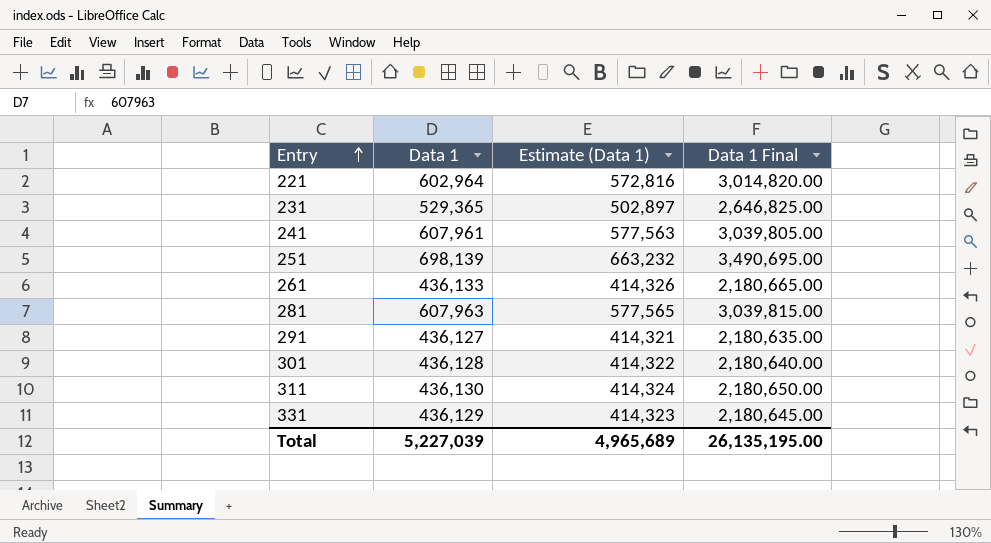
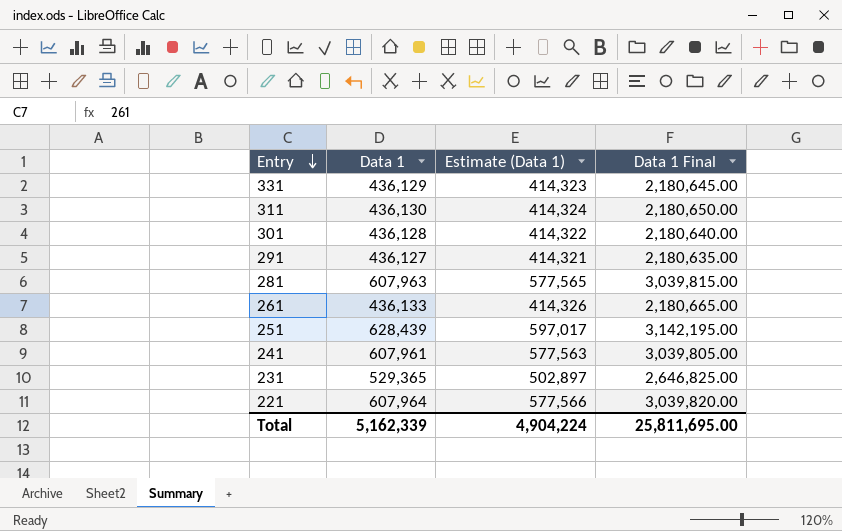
row order: Entry ascending -> Entry descending
251 | Data 1: 698,139 -> 628,439
251 | Estimate (Data 1): 663,232 -> 597,017
251 | Data 1 Final: 3,490,695.00 -> 3,142,195.00
221 | Data 1: 602,964 -> 607,964
221 | Estimate (Data 1): 572,816 -> 577,566
221 | Data 1 Final: 3,014,820.00 -> 3,039,820.00
Total | Data 1: 5,227,039 -> 5,162,339
Total | Estimate (Data 1): 4,965,689 -> 4,904,224
Total | Data 1 Final: 26,135,195.00 -> 25,811,695.00

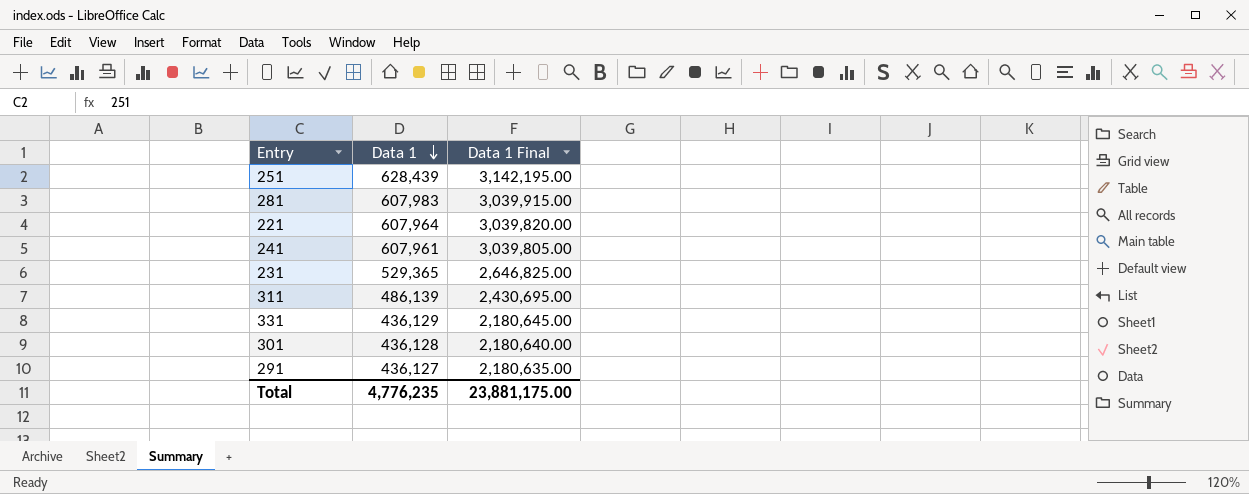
row order: Entry descending -> Data 1 descending
column Estimate (Data 1) | formula: [Data 1] * 0.95 -> none
row 261: 436,133 | 414,326 | 2,180,665.00 -> none
281 | Data 1: 607,963 -> 607,983
281 | Data 1 Final: 3,039,815.00 -> 3,039,915.00
311 | Data 1: 436,130 -> 486,139
311 | Data 1 Final: 2,180,650.00 -> 2,430,695.00
Total | Data 1: 5,162,339 -> 4,776,235
Total | Data 1 Final: 25,811,695.00 -> 23,881,175.00

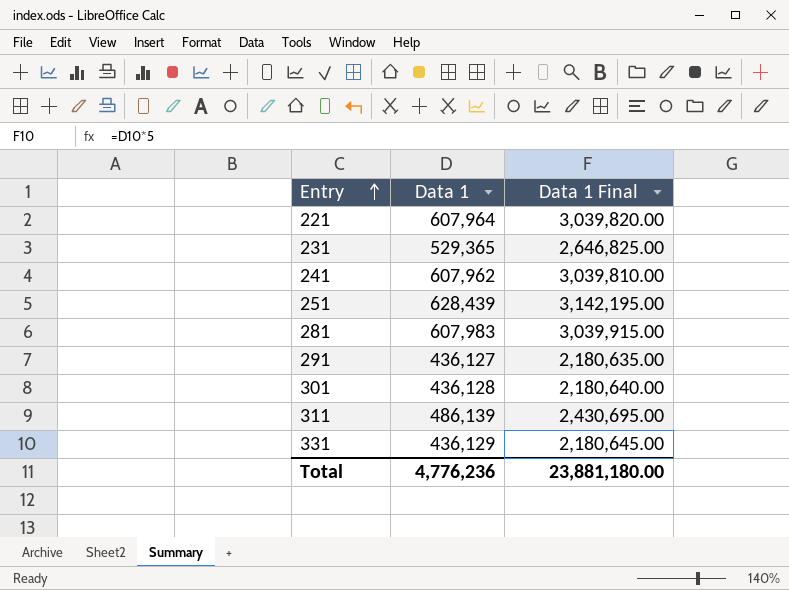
row order: Data 1 descending -> Entry ascending
241 | Data 1: 607,961 -> 607,962
241 | Data 1 Final: 3,039,805.00 -> 3,039,810.00
Total | Data 1: 4,776,235 -> 4,776,236
Total | Data 1 Final: 23,881,175.00 -> 23,881,180.00

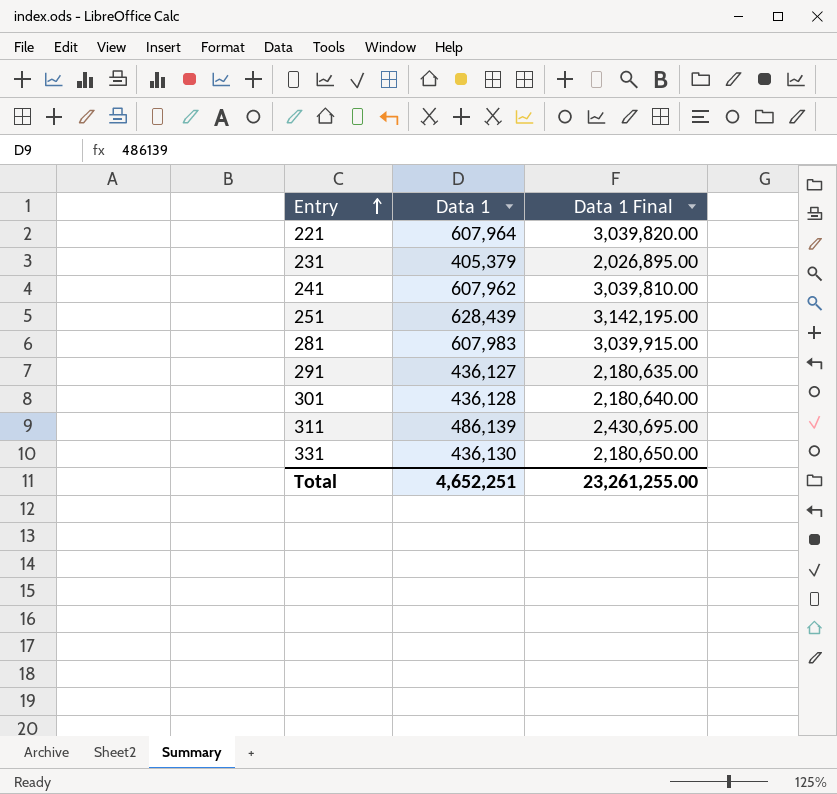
231 | Data 1: 529,365 -> 405,379
231 | Data 1 Final: 2,646,825.00 -> 2,026,895.00
331 | Data 1: 436,129 -> 436,130
331 | Data 1 Final: 2,180,645.00 -> 2,180,650.00
Total | Data 1: 4,776,236 -> 4,652,251
Total | Data 1 Final: 23,881,180.00 -> 23,261,255.00

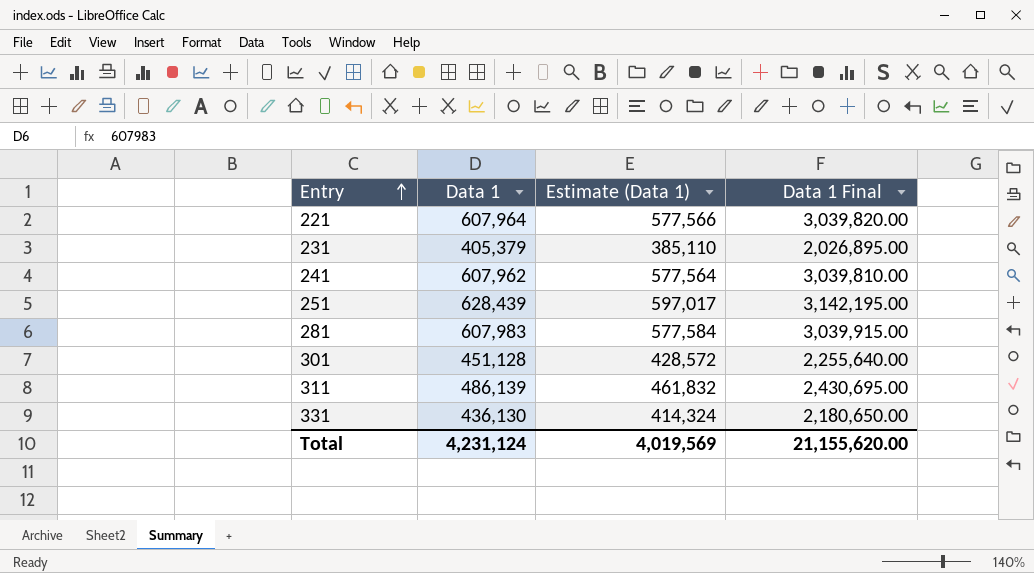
column Estimate (Data 1) | formula: none -> [Data 1] * 0.95
row 291: 436,127 | 2,180,635.00 -> none
301 | Data 1: 436,128 -> 451,128
301 | Data 1 Final: 2,180,640.00 -> 2,255,640.00
Total | Data 1: 4,652,251 -> 4,231,124
Total | Data 1 Final: 23,261,255.00 -> 21,155,620.00

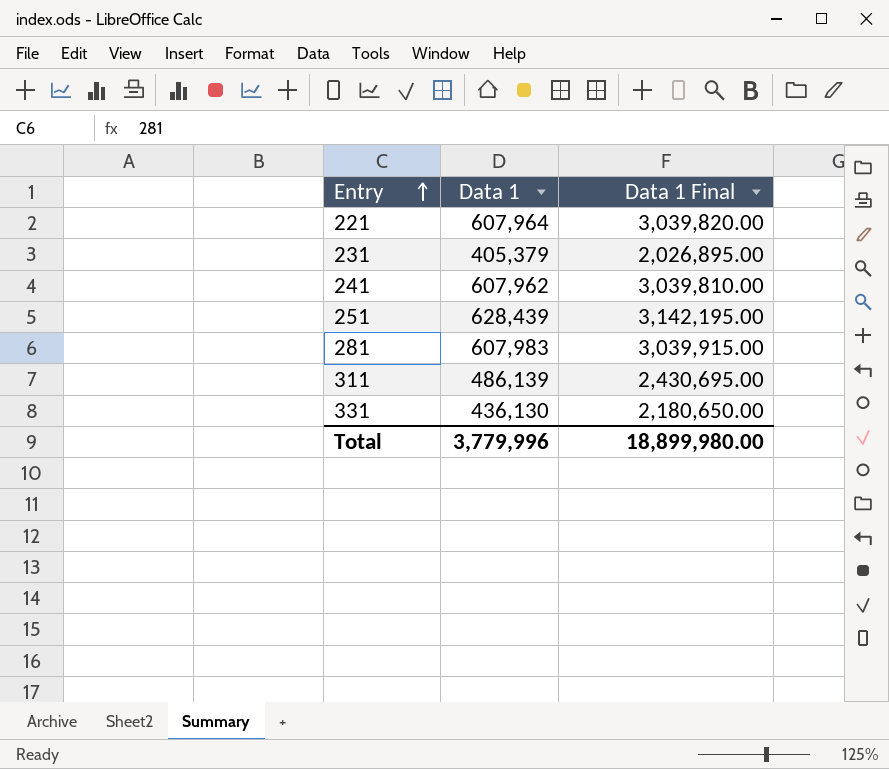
column Estimate (Data 1) | formula: [Data 1] * 0.95 -> none
row 301: 451,128 | 428,572 | 2,255,640.00 -> none
Total | Data 1: 4,231,124 -> 3,779,996
Total | Data 1 Final: 21,155,620.00 -> 18,899,980.00

